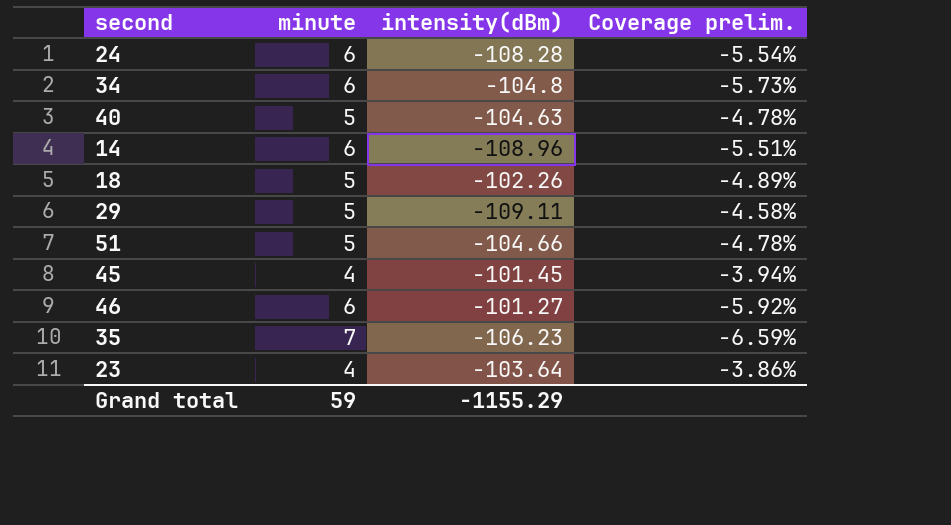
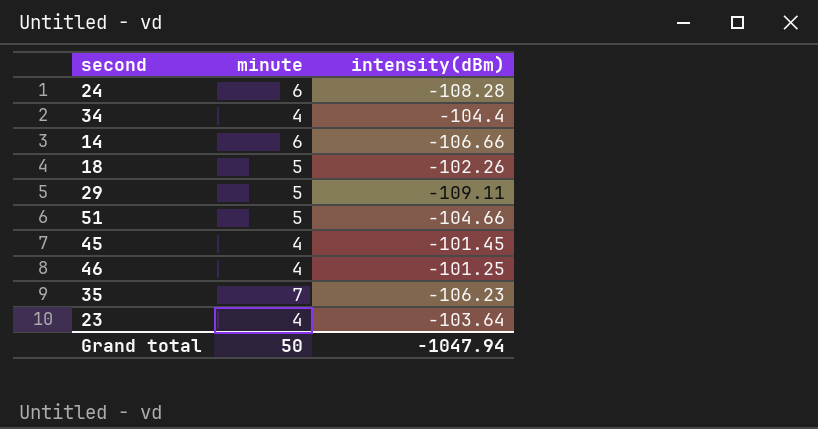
column Coverage prelim. | formula: [minute] / [intensity(dBm)] -> none
row 40: 5 | -104.63 | -4.78% -> none
34 | minute: 6 -> 4
34 | intensity(dBm): -104.8 -> -104.4
14 | intensity(dBm): -108.96 -> -106.66
46 | minute: 6 -> 4
46 | intensity(dBm): -101.27 -> -101.25
Grand total | minute: 59 -> 50
Grand total | intensity(dBm): -1155.29 -> -1047.94

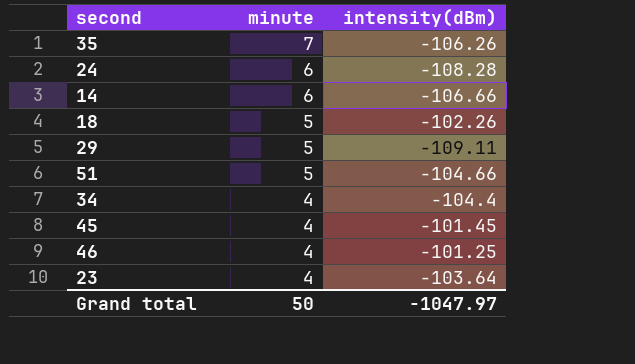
row order: none -> minute descending
35 | intensity(dBm): -106.23 -> -106.26
Grand total | intensity(dBm): -1047.94 -> -1047.97

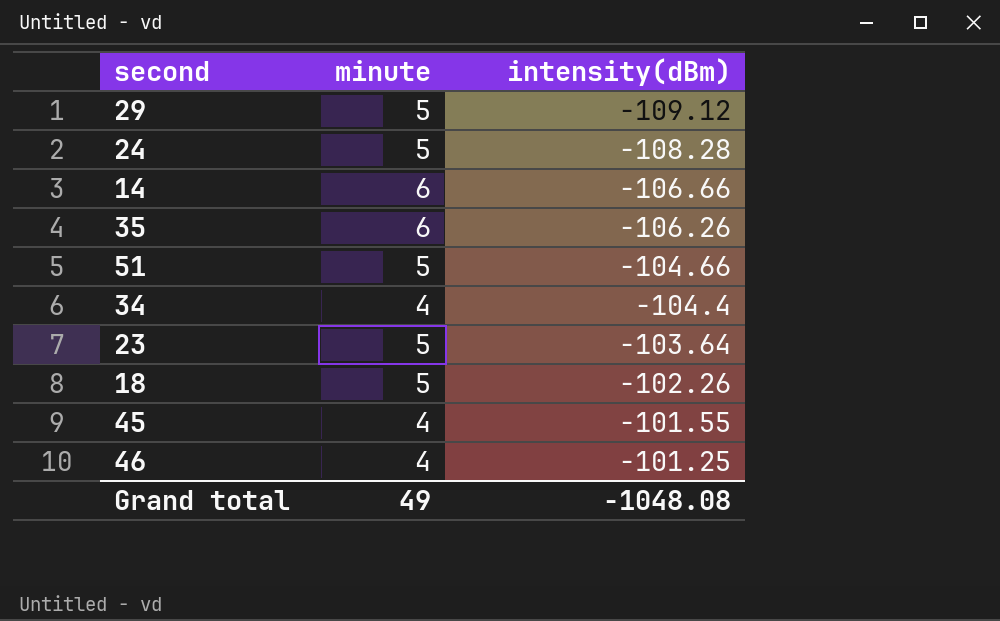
row order: minute descending -> intensity(dBm) ascending
29 | intensity(dBm): -109.11 -> -109.12
24 | minute: 6 -> 5
35 | minute: 7 -> 6
23 | minute: 4 -> 5
45 | intensity(dBm): -101.45 -> -101.55
Grand total | minute: 50 -> 49
Grand total | intensity(dBm): -1047.97 -> -1048.08

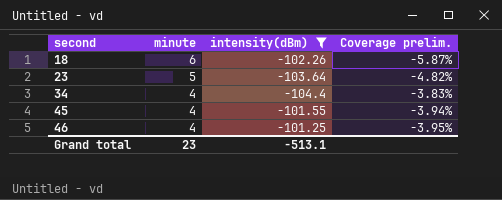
filter: none -> intensity(dBm) >= -104.4
row order: intensity(dBm) ascending -> second ascending
column Coverage prelim. | formula: none -> [minute] / [intensity(dBm)]
18 | minute: 5 -> 6
Grand total | minute: 49 -> 23
Grand total | intensity(dBm): -1048.08 -> -513.1

